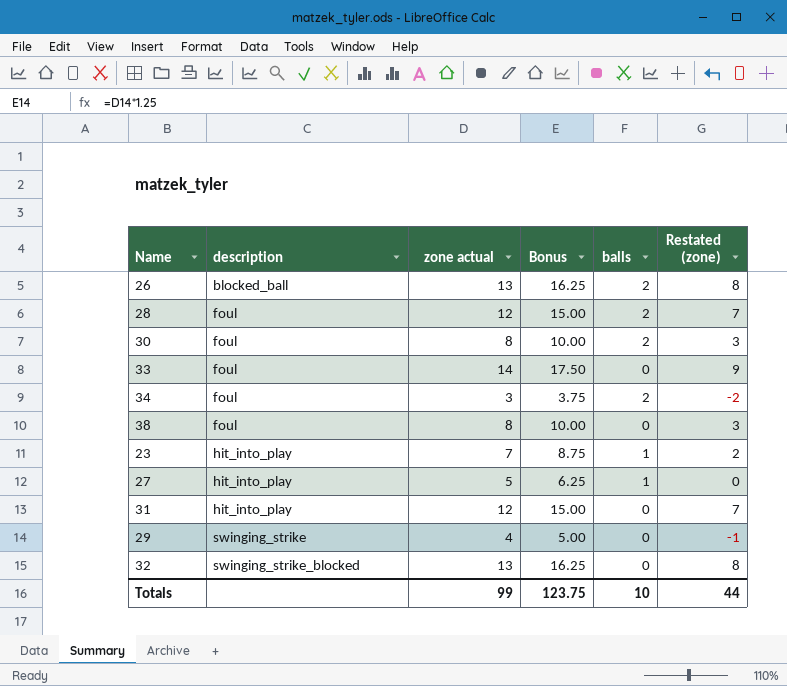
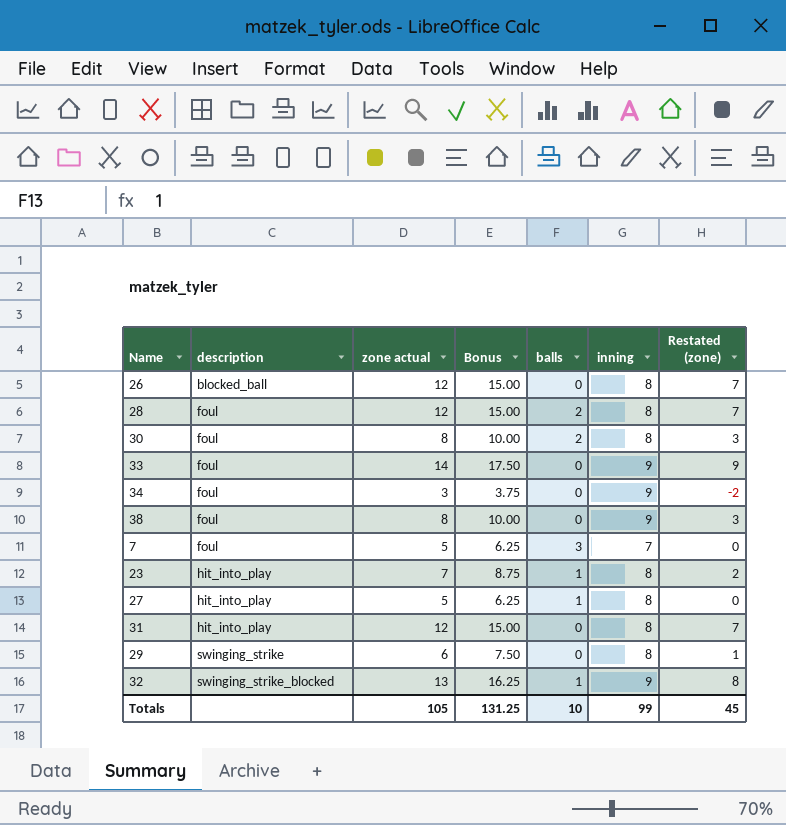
column inning | position: none -> 6
26 | zone actual: 13 -> 12
26 | Bonus: 16.25 -> 15.00
26 | balls: 2 -> 0
26 | Restated (zone): 8 -> 7
34 | balls: 2 -> 0
row 7: none -> foul | 5 | 6.25 | 3 | 7 | 0
29 | zone actual: 4 -> 6
29 | Bonus: 5.00 -> 7.50
29 | Restated (zone): -1 -> 1
32 | balls: 0 -> 1
Totals | zone actual: 99 -> 105
Totals | Bonus: 123.75 -> 131.25
Totals | Restated (zone): 44 -> 45

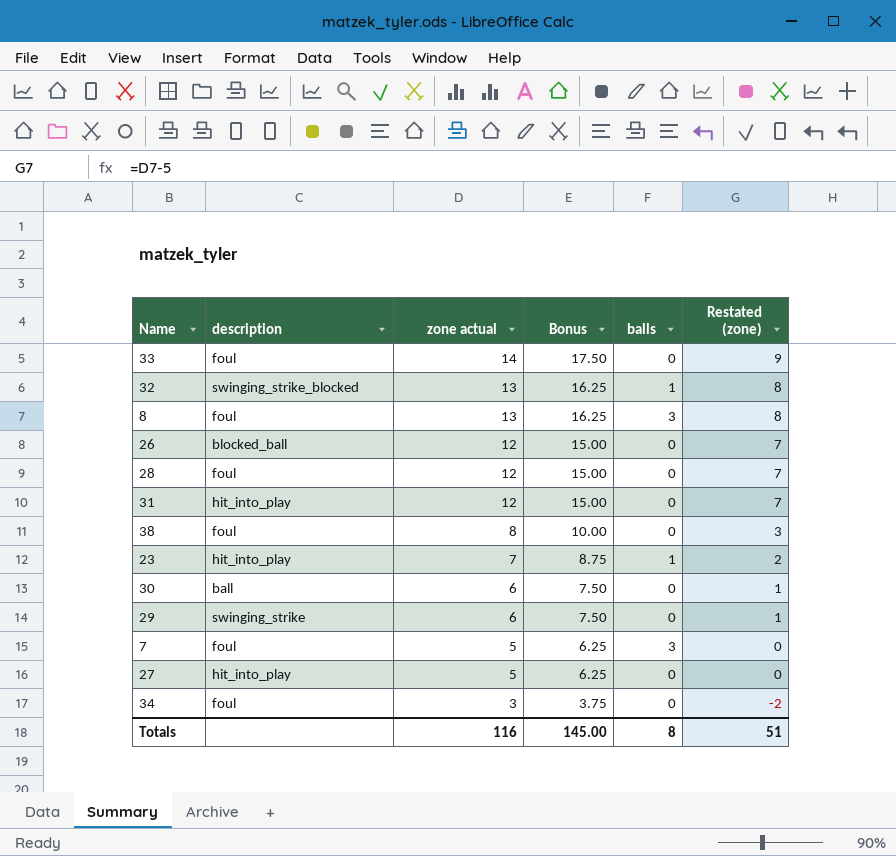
row order: description ascending -> zone actual descending
column inning | position: 6 -> none
row 8: none -> foul | 13 | 16.25 | 3 | 8
28 | balls: 2 -> 0
30 | description: foul -> ball
30 | zone actual: 8 -> 6
30 | Bonus: 10.00 -> 7.50
30 | balls: 2 -> 0
30 | Restated (zone): 3 -> 1
27 | balls: 1 -> 0
Totals | zone actual: 105 -> 116
Totals | Bonus: 131.25 -> 145.00
Totals | balls: 10 -> 8
Totals | Restated (zone): 45 -> 51

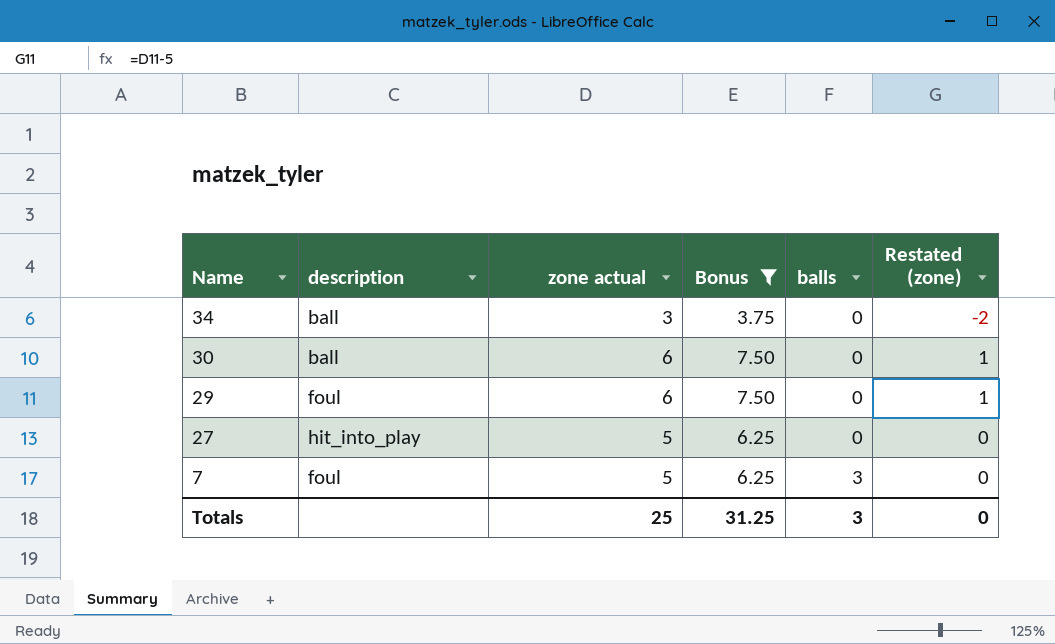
filter: none -> Bonus <= 7.50
row order: zone actual descending -> Name descending
34 | description: foul -> ball
29 | description: swinging_strike -> foul
Totals | zone actual: 116 -> 25
Totals | Bonus: 145.00 -> 31.25
Totals | balls: 8 -> 3
Totals | Restated (zone): 51 -> 0

